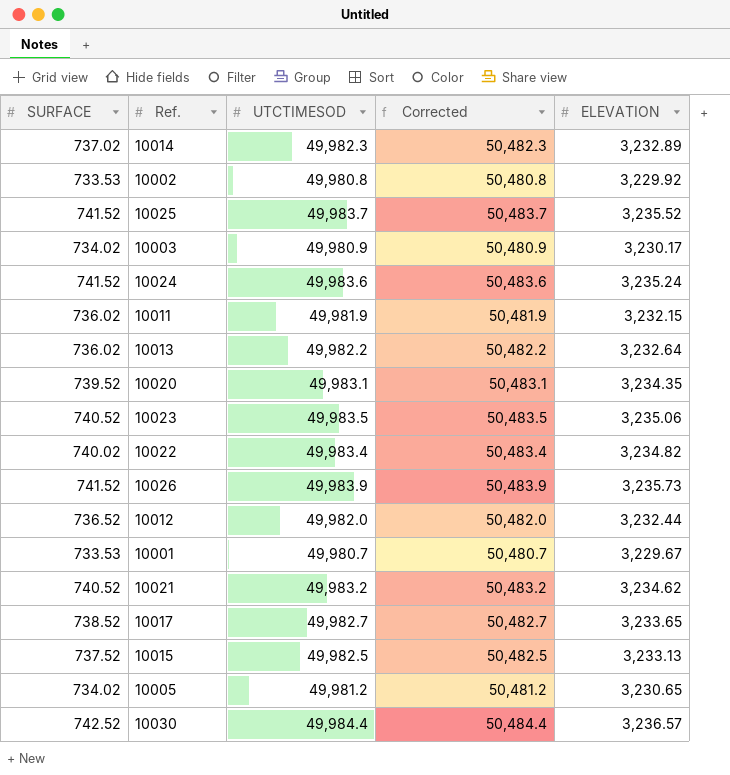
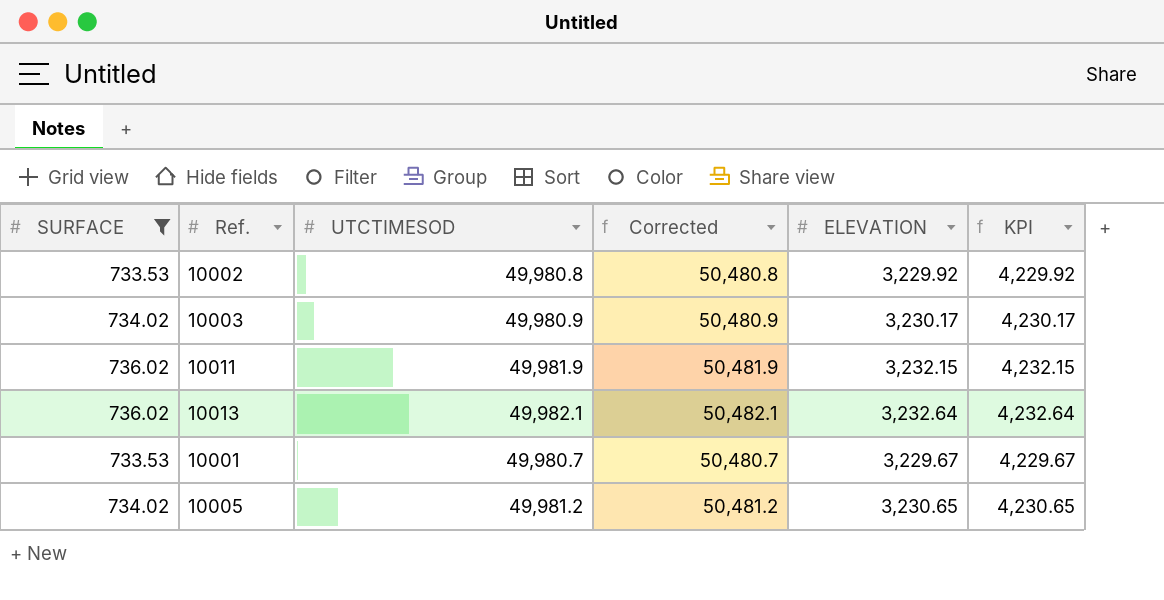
filter: none -> SURFACE <= 736.02
column KPI | formula: none -> [ELEVATION] + 1000
10013 | UTCTIMESOD: 49,982.2 -> 49,982.1
10013 | Corrected: 50,482.2 -> 50,482.1

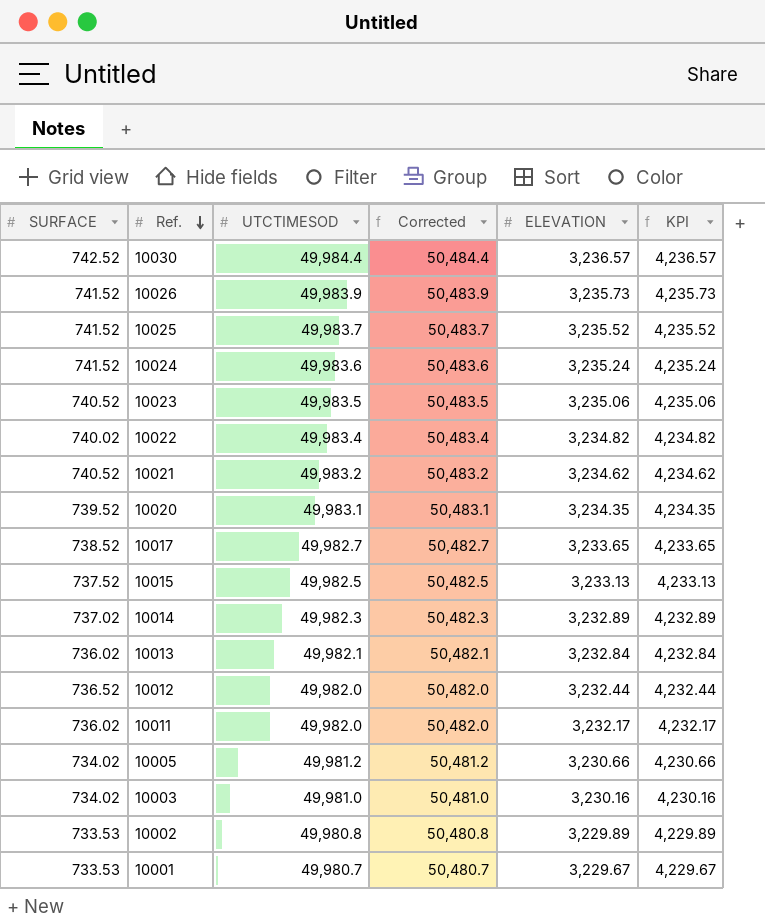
filter: SURFACE <= 736.02 -> none
row order: none -> Ref. descending
10013 | ELEVATION: 3,232.64 -> 3,232.84
10013 | KPI: 4,232.64 -> 4,232.84
10011 | UTCTIMESOD: 49,981.9 -> 49,982.0
10011 | Corrected: 50,481.9 -> 50,482.0
10011 | ELEVATION: 3,232.15 -> 3,232.17
10011 | KPI: 4,232.15 -> 4,232.17
10005 | ELEVATION: 3,230.65 -> 3,230.66
10005 | KPI: 4,230.65 -> 4,230.66
10003 | UTCTIMESOD: 49,980.9 -> 49,981.0
10003 | Corrected: 50,480.9 -> 50,481.0
10003 | ELEVATION: 3,230.17 -> 3,230.16
10003 | KPI: 4,230.17 -> 4,230.16
10002 | ELEVATION: 3,229.92 -> 3,229.89
10002 | KPI: 4,229.92 -> 4,229.89

